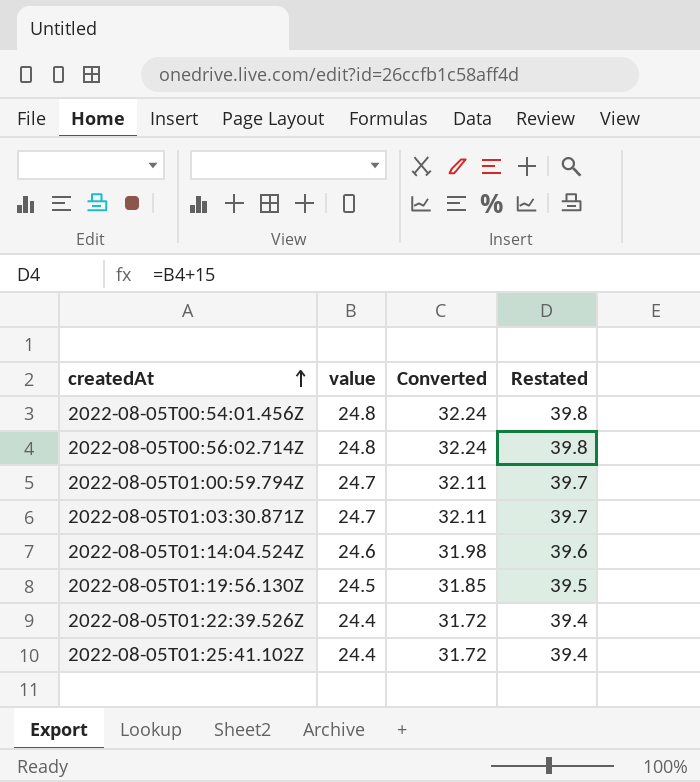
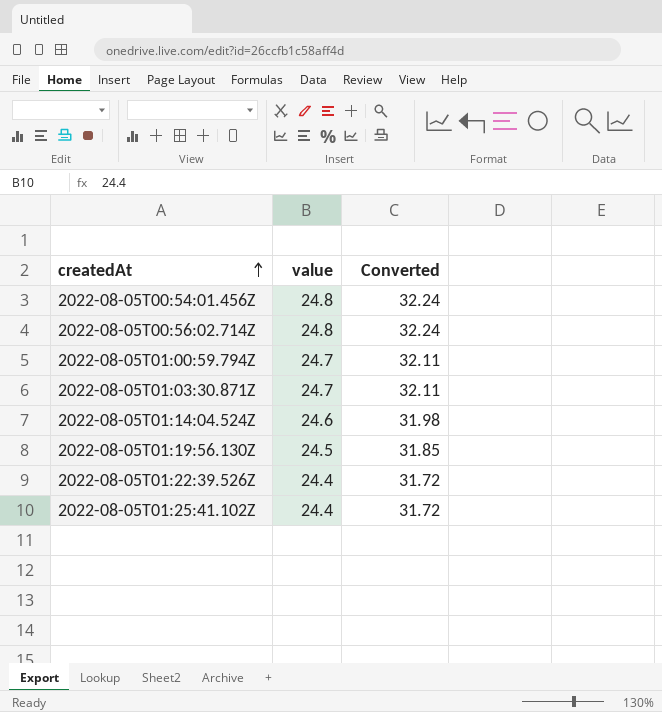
column Restated | formula: [value] + 15 -> none

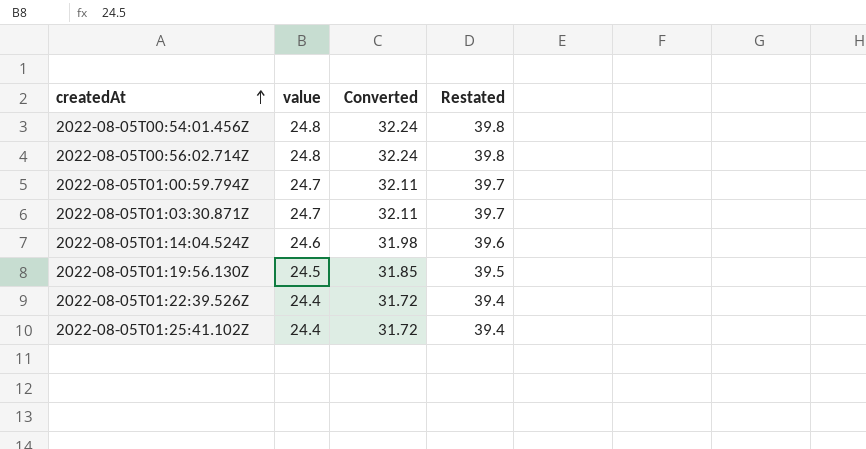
column Restated | formula: none -> [value] + 15

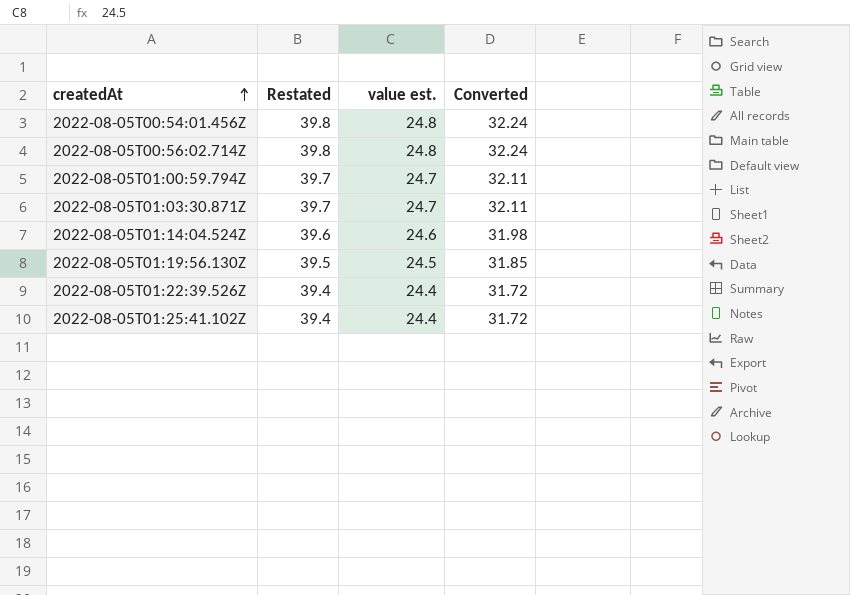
column Restated | position: 4 -> 2
column name: value -> value est.

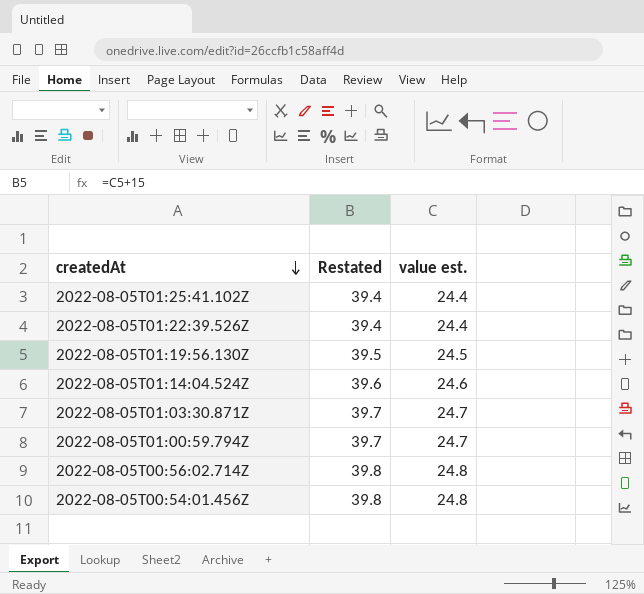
row order: createdAt ascending -> createdAt descending
column Converted | formula: [value est.] * 1.3 -> none

